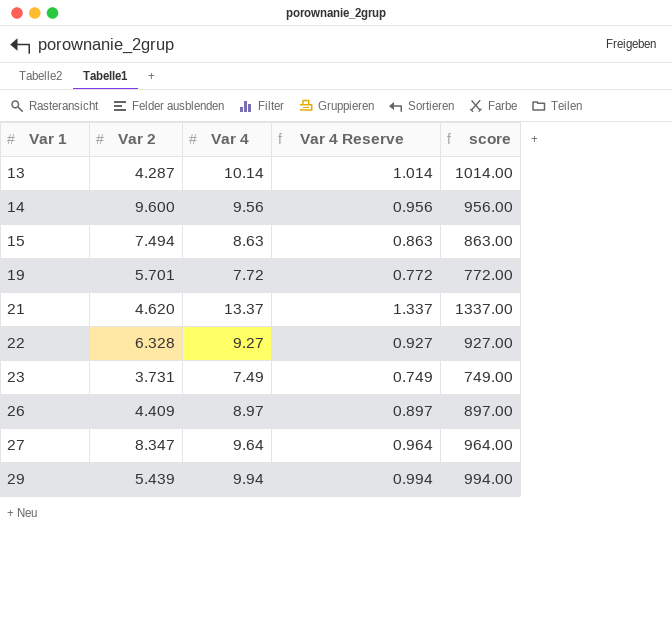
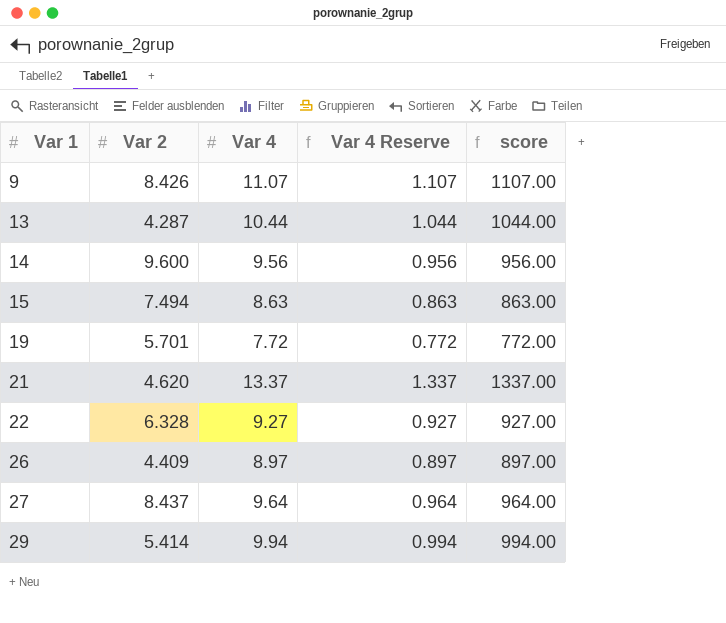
row 23: 3.731 | 7.49 | 0.749 | 749.00 -> none
row 9: none -> 8.426 | 11.07 | 1.107 | 1107.00
13 | Var 4: 10.14 -> 10.44
13 | Var 4 Reserve: 1.014 -> 1.044
13 | score: 1014.00 -> 1044.00
27 | Var 2: 8.347 -> 8.437
29 | Var 2: 5.439 -> 5.414

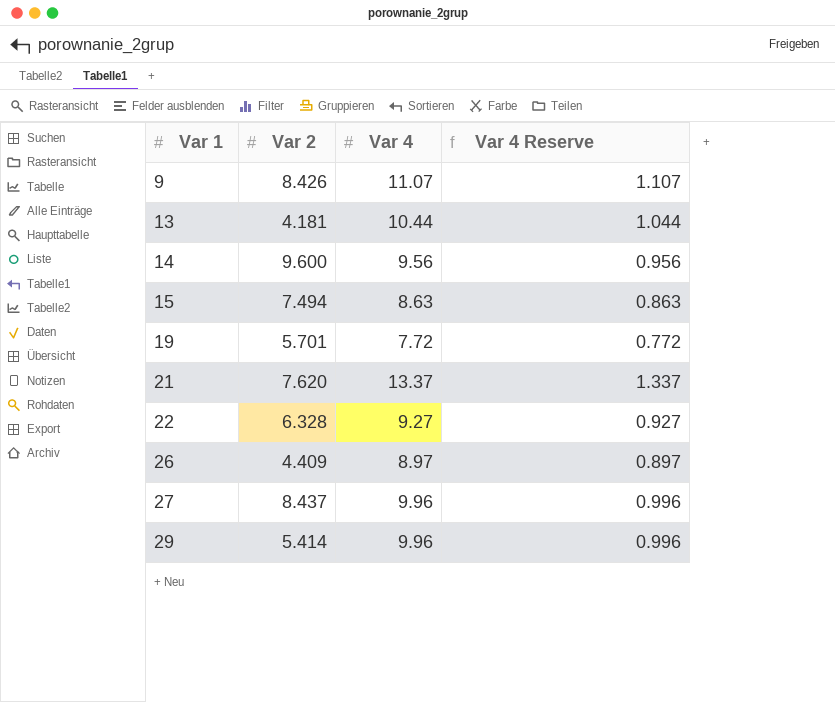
column score | formula: [Var 4] * 100 -> none
13 | Var 2: 4.287 -> 4.181
21 | Var 2: 4.620 -> 7.620
27 | Var 4: 9.64 -> 9.96
27 | Var 4 Reserve: 0.964 -> 0.996
29 | Var 4: 9.94 -> 9.96
29 | Var 4 Reserve: 0.994 -> 0.996

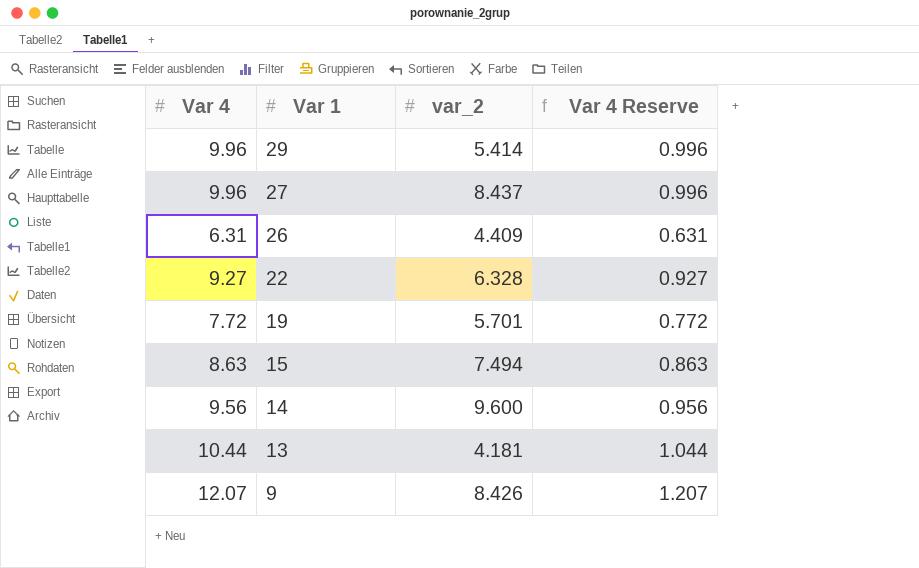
row order: Var 1 ascending -> Var 1 descending
column Var 4 | position: 3 -> 1
column name: Var 2 -> var_2
row 21: 7.620 | 13.37 | 1.337 -> none
26 | Var 4: 8.97 -> 6.31
26 | Var 4 Reserve: 0.897 -> 0.631
9 | Var 4: 11.07 -> 12.07
9 | Var 4 Reserve: 1.107 -> 1.207

